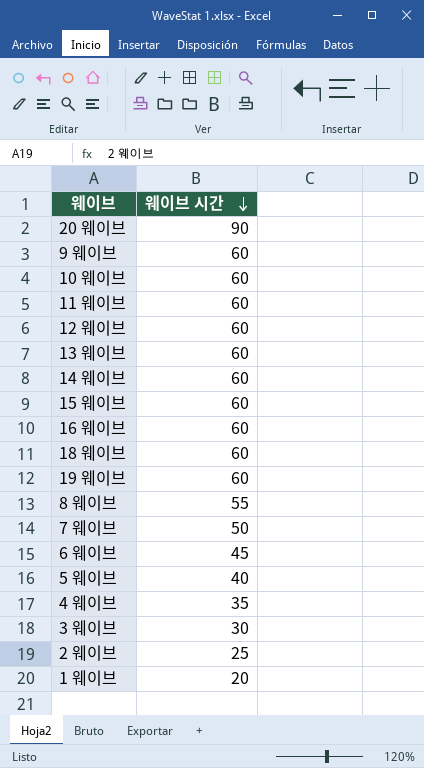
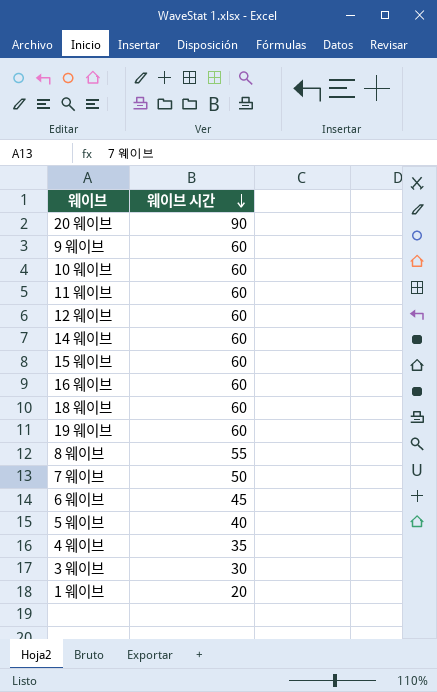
row 13 웨이브: 60 -> none
row 2 웨이브: 25 -> none

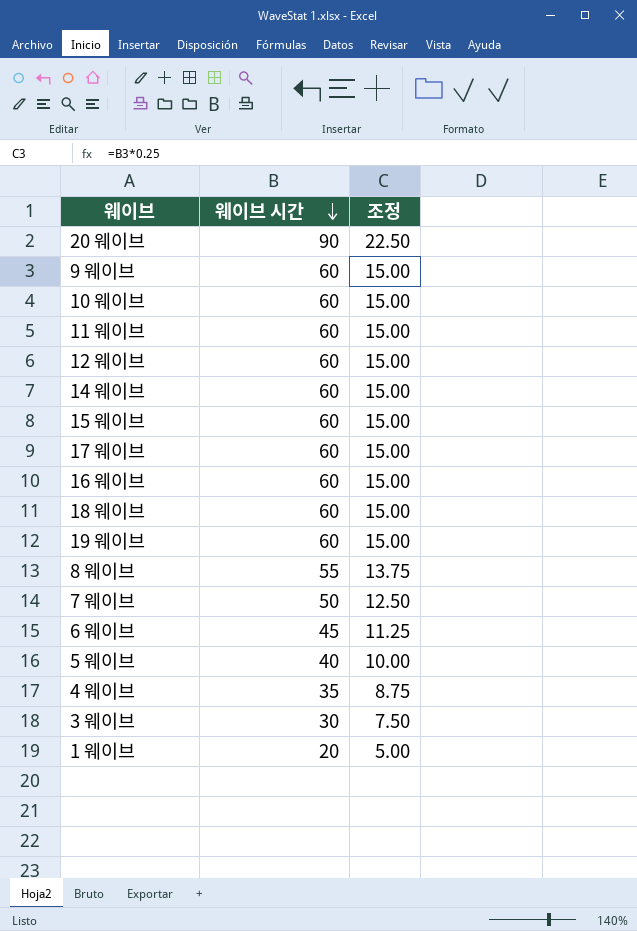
column 조정 | formula: none -> [웨이브 시간] * 0.25
row 17 웨이브: none -> 60 | 15.00

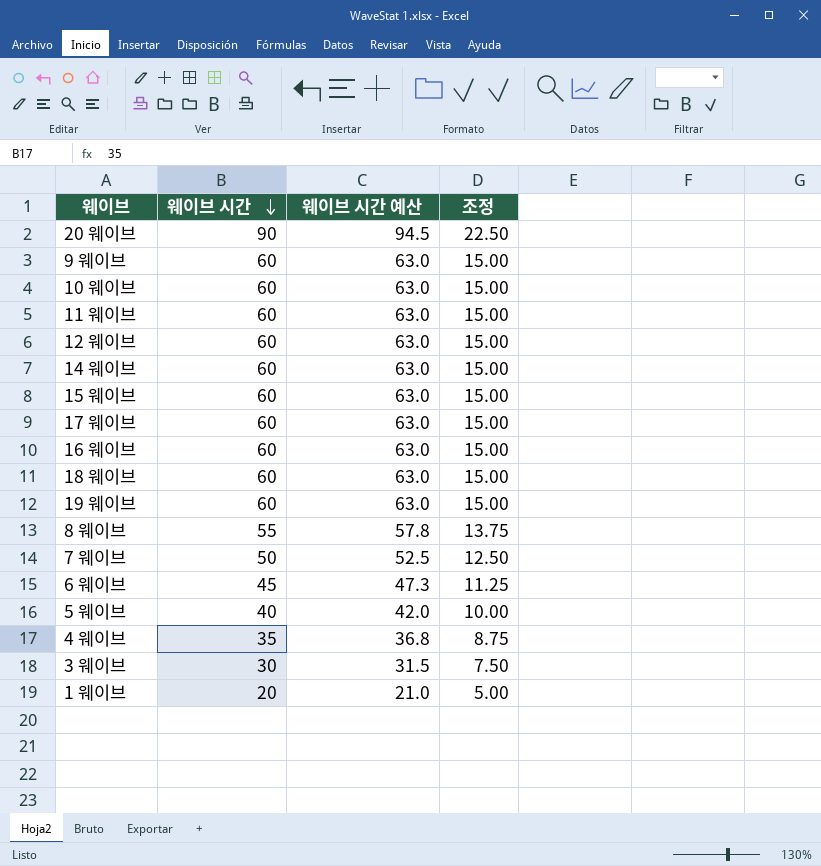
column 웨이브 시간 예산 | formula: none -> [웨이브 시간] * 1.05

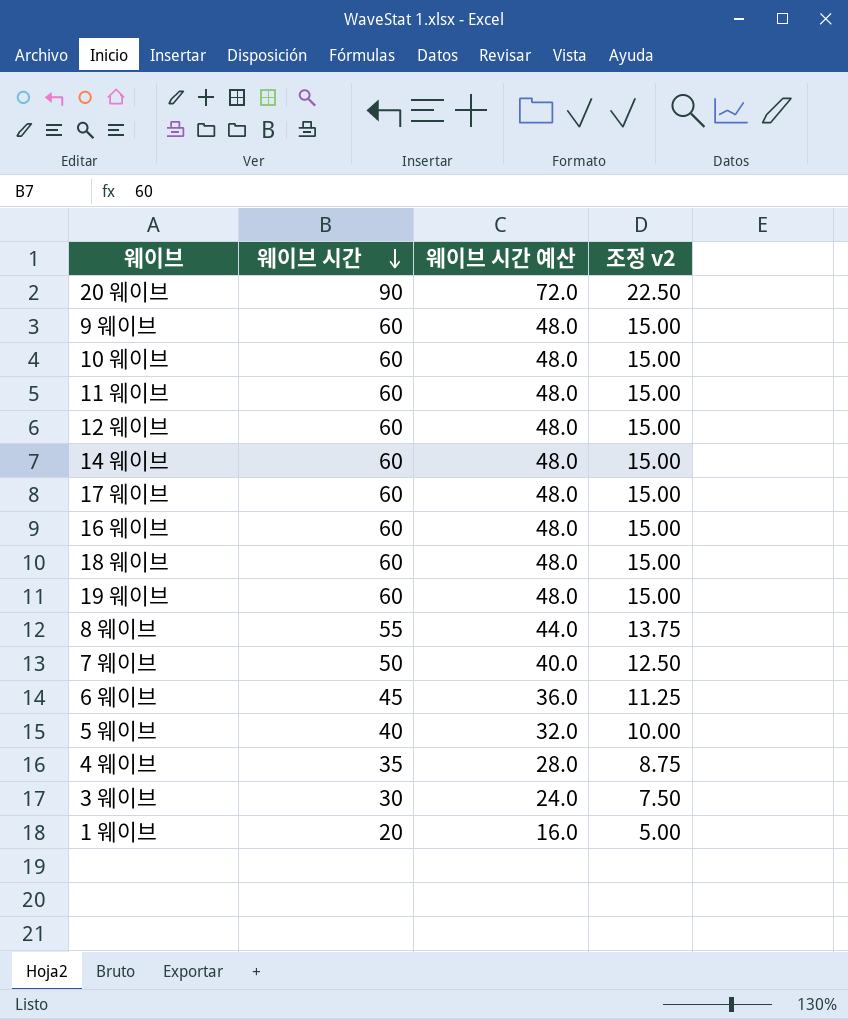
column 웨이브 시간 예산 | formula: [웨이브 시간] * 1.05 -> [웨이브 시간] * 0.8
column name: 조정 -> 조정 v2
row 15 웨이브: 60 | 63.0 | 15.00 -> none

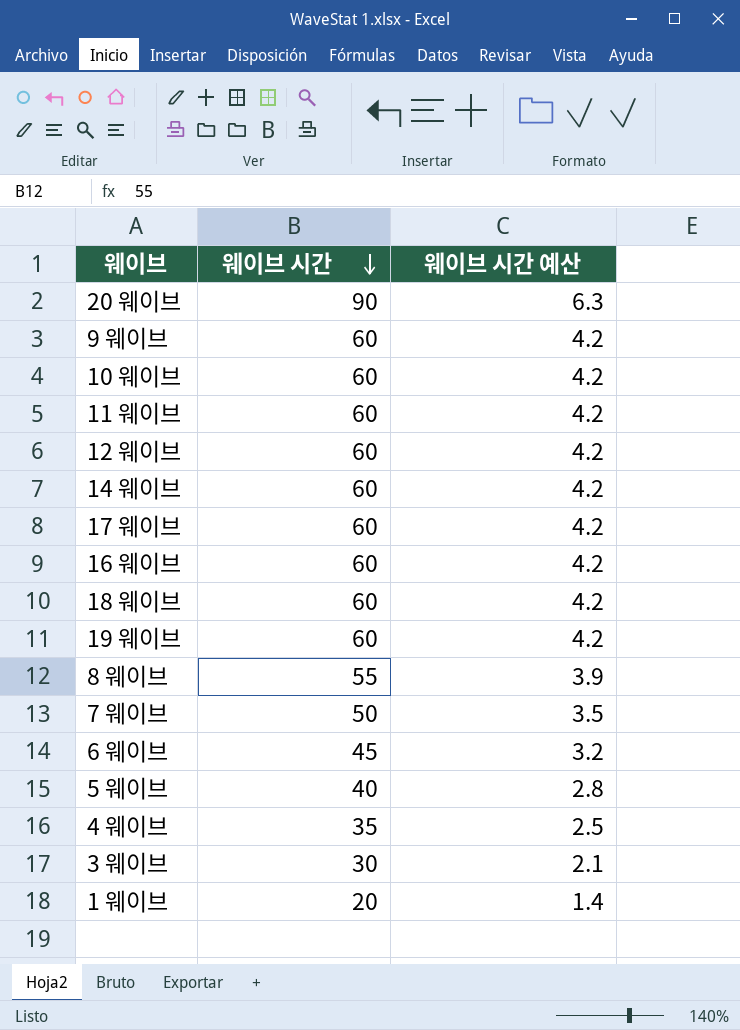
column 조정 v2 | formula: [웨이브 시간] * 0.25 -> none
column 웨이브 시간 예산 | formula: [웨이브 시간] * 0.8 -> [웨이브 시간] * 0.07

